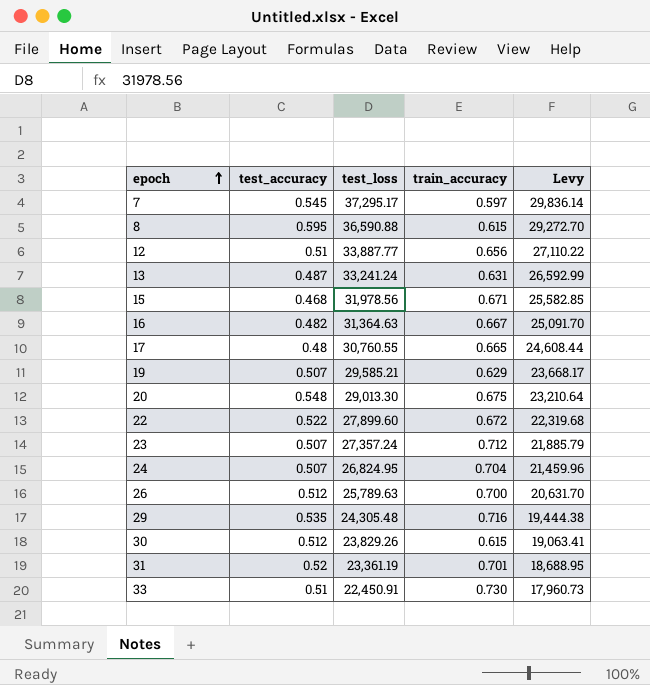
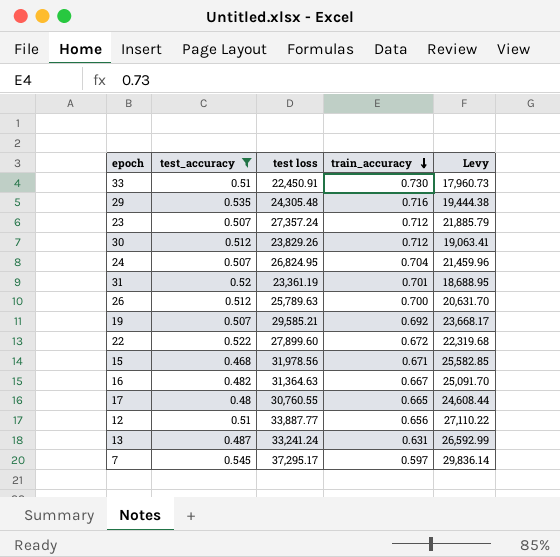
filter: none -> test_accuracy <= 0.545
row order: epoch ascending -> train_accuracy descending
column name: test_loss -> test loss
30 | train_accuracy: 0.615 -> 0.712
19 | train_accuracy: 0.629 -> 0.692

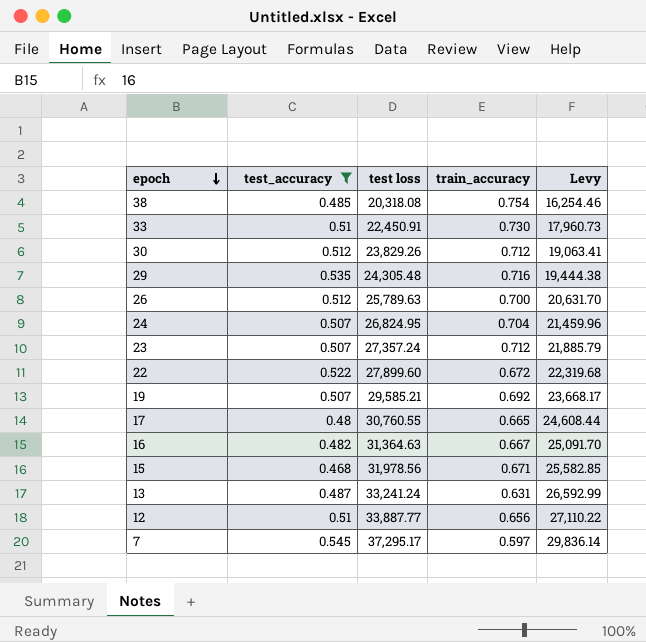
row order: train_accuracy descending -> epoch descending
row 31: 0.52 | 23,361.19 | 0.701 | 18,688.95 -> none
row 38: none -> 0.485 | 20,318.08 | 0.754 | 16,254.46

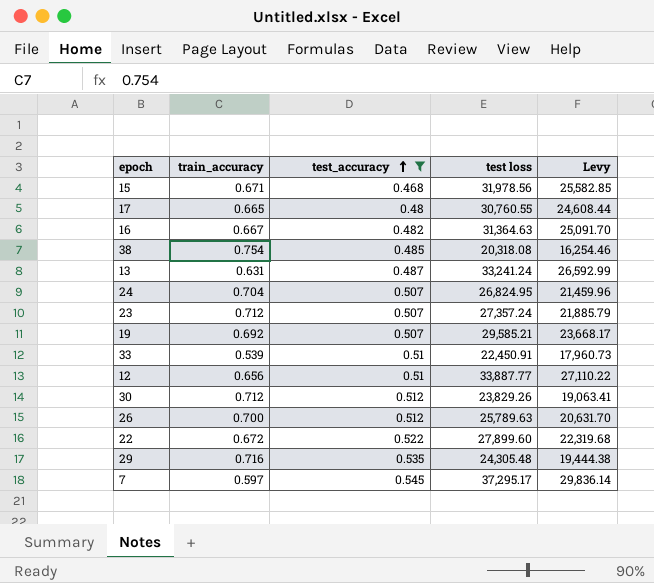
row order: epoch descending -> test_accuracy ascending
column train_accuracy | position: 4 -> 2
33 | train_accuracy: 0.730 -> 0.539

